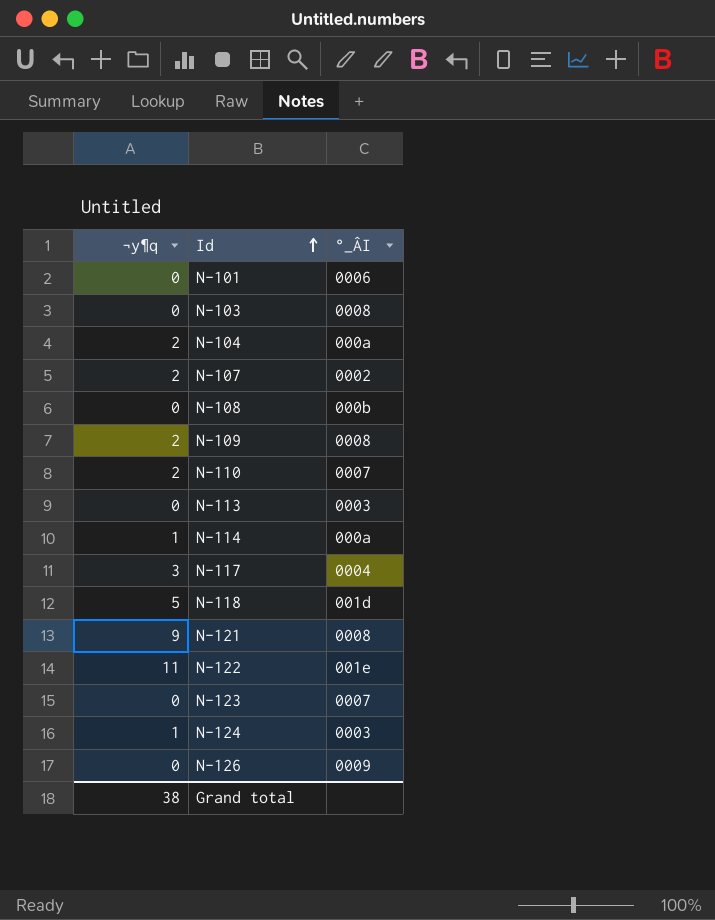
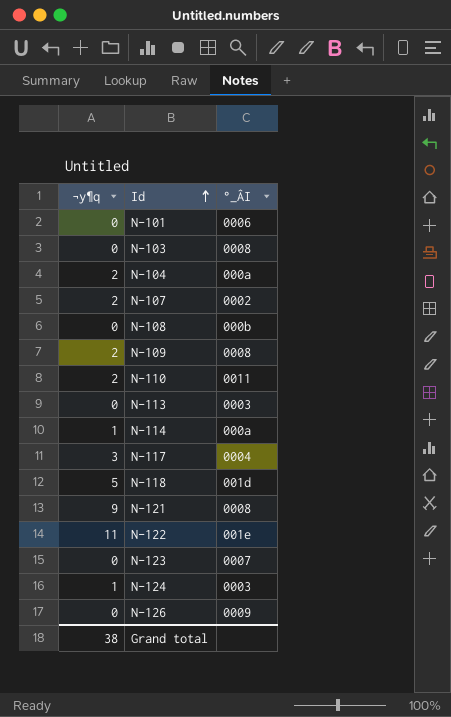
N-110 | °_ÂI: 0007 -> 0011

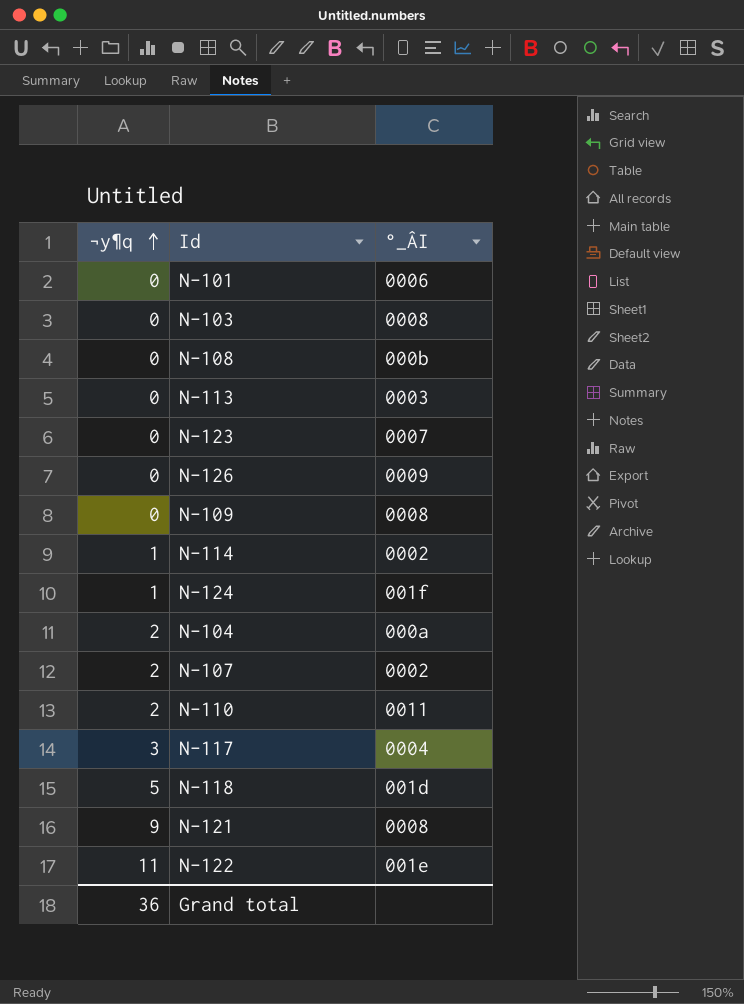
row order: Id ascending -> ¬y¶q ascending
N-109 | ¬y¶q: 2 -> 0
N-114 | °_ÂI: 000a -> 0002
N-124 | °_ÂI: 0003 -> 001f
Grand total | ¬y¶q: 38 -> 36

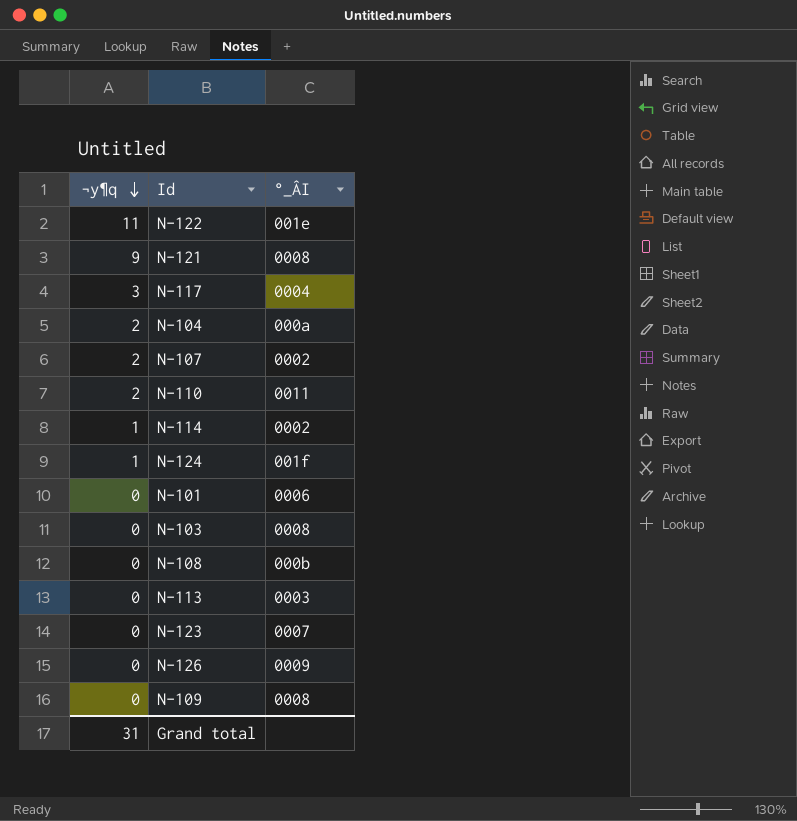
row order: ¬y¶q ascending -> ¬y¶q descending
row N-118: 5 | 001d -> none
Grand total | ¬y¶q: 36 -> 31

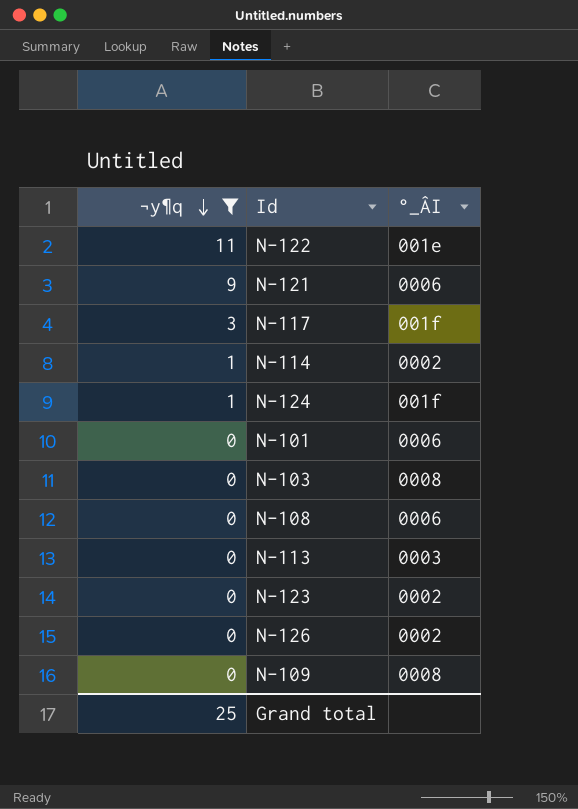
filter: none -> ¬y¶q != 2
N-121 | °_ÂI: 0008 -> 0006
N-117 | °_ÂI: 0004 -> 001f
N-108 | °_ÂI: 000b -> 0006
N-123 | °_ÂI: 0007 -> 0002
N-126 | °_ÂI: 0009 -> 0002
Grand total | ¬y¶q: 31 -> 25

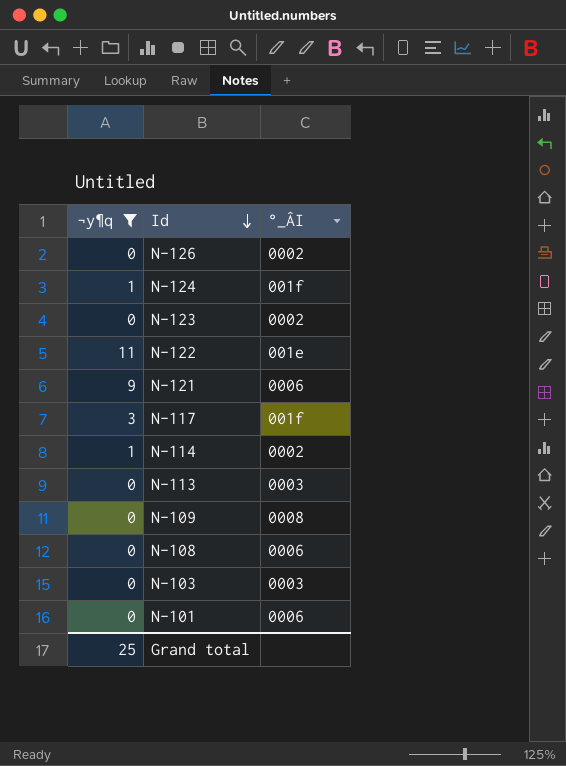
row order: ¬y¶q descending -> Id descending
N-103 | °_ÂI: 0008 -> 0003

